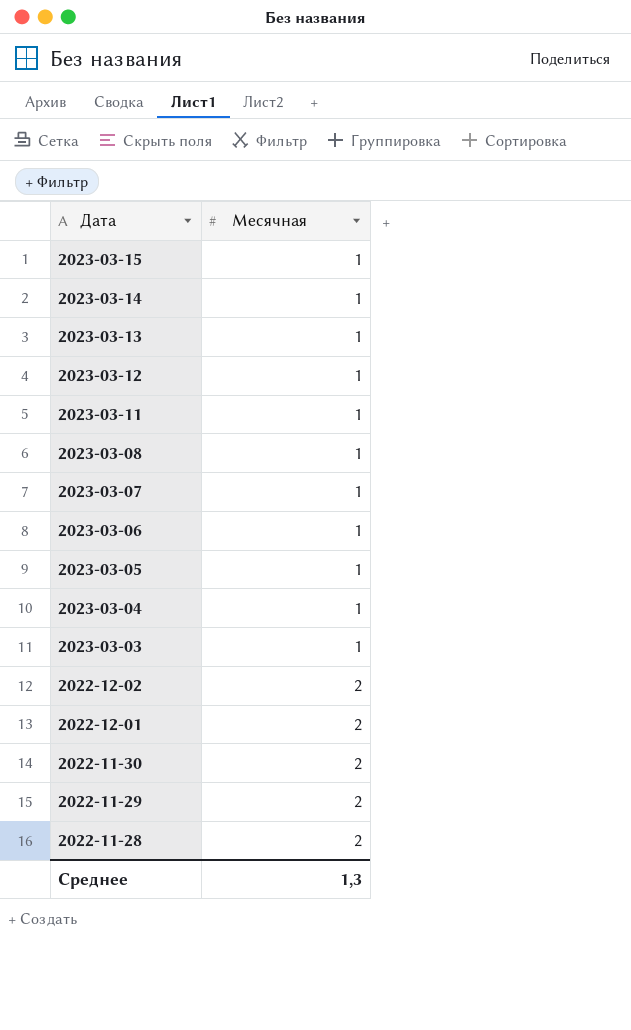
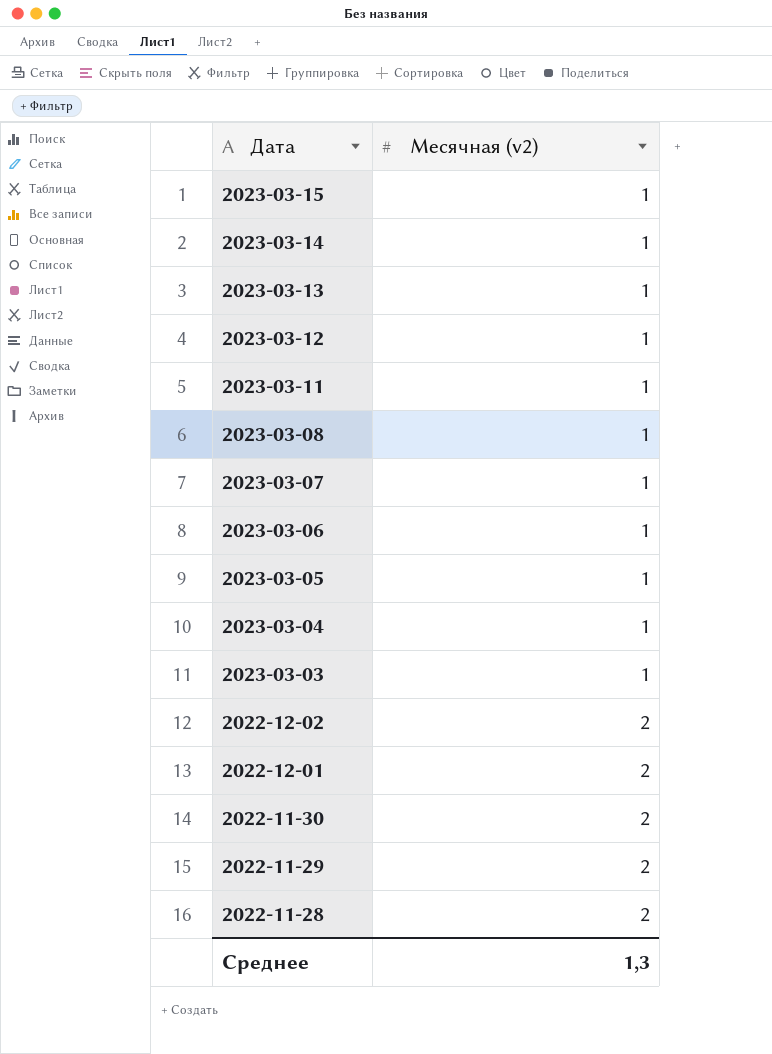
column name: Месячная -> Месячная (v2)

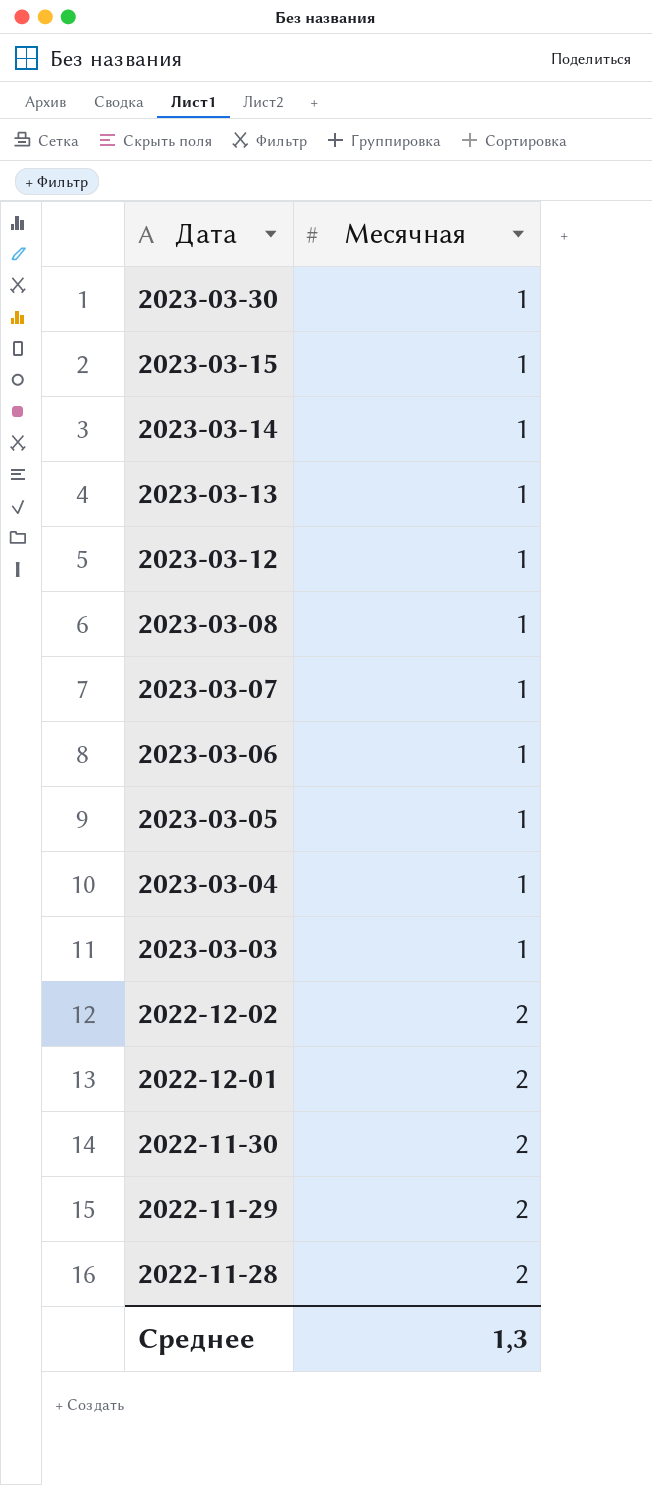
column name: Месячная (v2) -> Месячная
row 2023-03-11: 1 -> none
row 2023-03-30: none -> 1

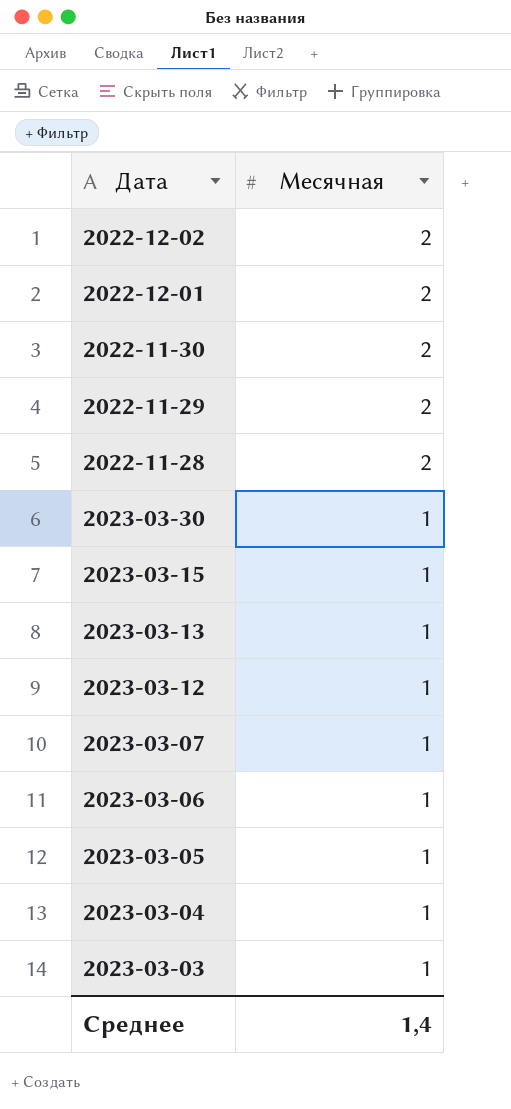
row order: Дата descending -> Месячная descending
row 2023-03-14: 1 -> none
row 2023-03-08: 1 -> none
Среднее | Месячная: 1,3 -> 1,4

